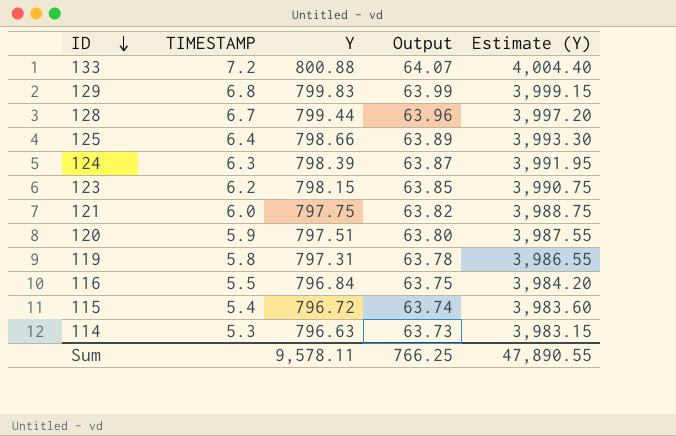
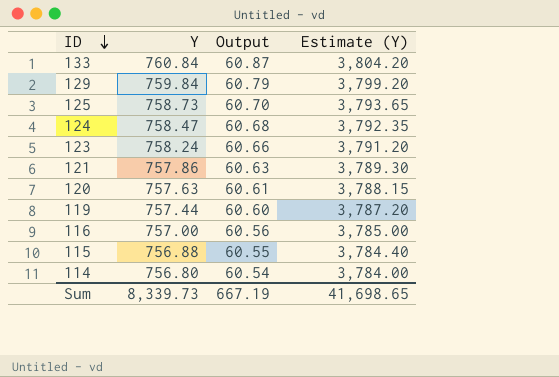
column TIMESTAMP | position: 2 -> none
row 128: 6.7 | 799.44 | 63.96 | 3,997.20 -> none
133 | Y: 800.88 -> 760.84
133 | Output: 64.07 -> 60.87
133 | Estimate (Y): 4,004.40 -> 3,804.20
129 | Y: 799.83 -> 759.84
129 | Output: 63.99 -> 60.79
129 | Estimate (Y): 3,999.15 -> 3,799.20
125 | Y: 798.66 -> 758.73
125 | Output: 63.89 -> 60.70
125 | Estimate (Y): 3,993.30 -> 3,793.65
124 | Y: 798.39 -> 758.47
124 | Output: 63.87 -> 60.68
124 | Estimate (Y): 3,991.95 -> 3,792.35
123 | Y: 798.15 -> 758.24
123 | Output: 63.85 -> 60.66
123 | Estimate (Y): 3,990.75 -> 3,791.20
121 | Y: 797.75 -> 757.86
121 | Output: 63.82 -> 60.63
121 | Estimate (Y): 3,988.75 -> 3,789.30
120 | Y: 797.51 -> 757.63
120 | Output: 63.80 -> 60.61
120 | Estimate (Y): 3,987.55 -> 3,788.15
119 | Y: 797.31 -> 757.44
119 | Output: 63.78 -> 60.60
119 | Estimate (Y): 3,986.55 -> 3,787.20
116 | Y: 796.84 -> 757.00
116 | Output: 63.75 -> 60.56
116 | Estimate (Y): 3,984.20 -> 3,785.00
115 | Y: 796.72 -> 756.88
115 | Output: 63.74 -> 60.55
115 | Estimate (Y): 3,983.60 -> 3,784.40
114 | Y: 796.63 -> 756.80
114 | Output: 63.73 -> 60.54
114 | Estimate (Y): 3,983.15 -> 3,784.00
Sum | Y: 9,578.11 -> 8,339.73
Sum | Output: 766.25 -> 667.19
Sum | Estimate (Y): 47,890.55 -> 41,698.65

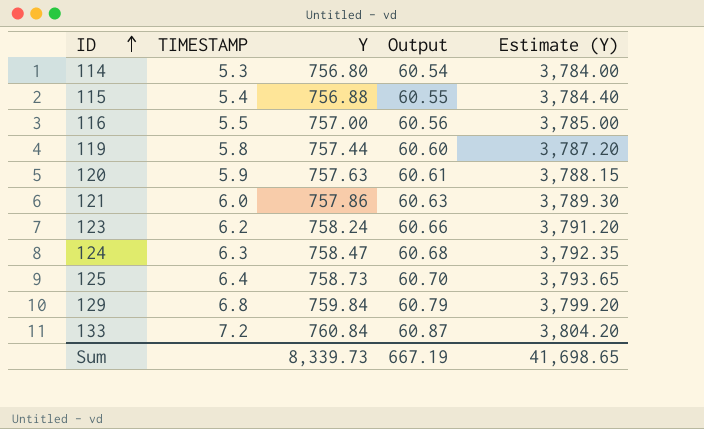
row order: ID descending -> ID ascending
column TIMESTAMP | position: none -> 2

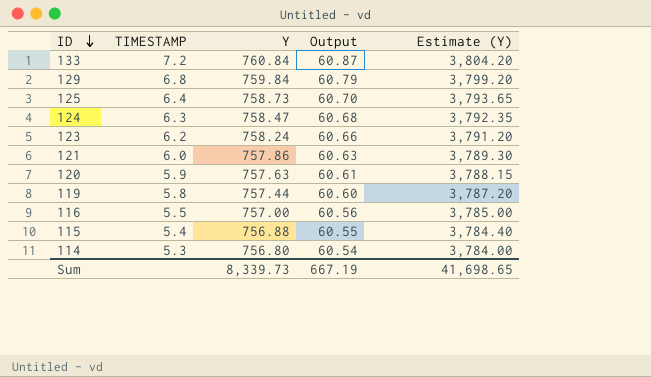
row order: ID ascending -> ID descending

